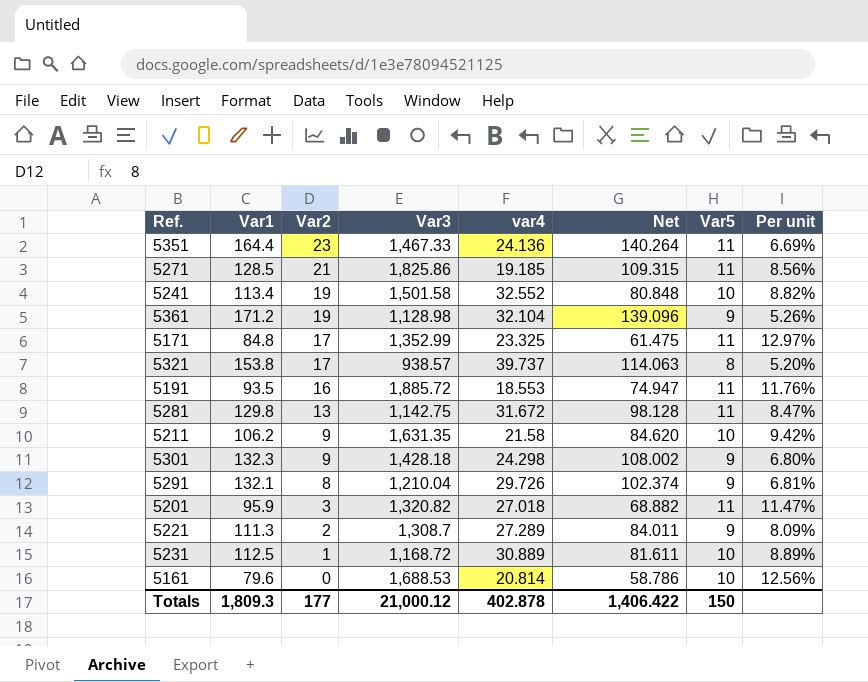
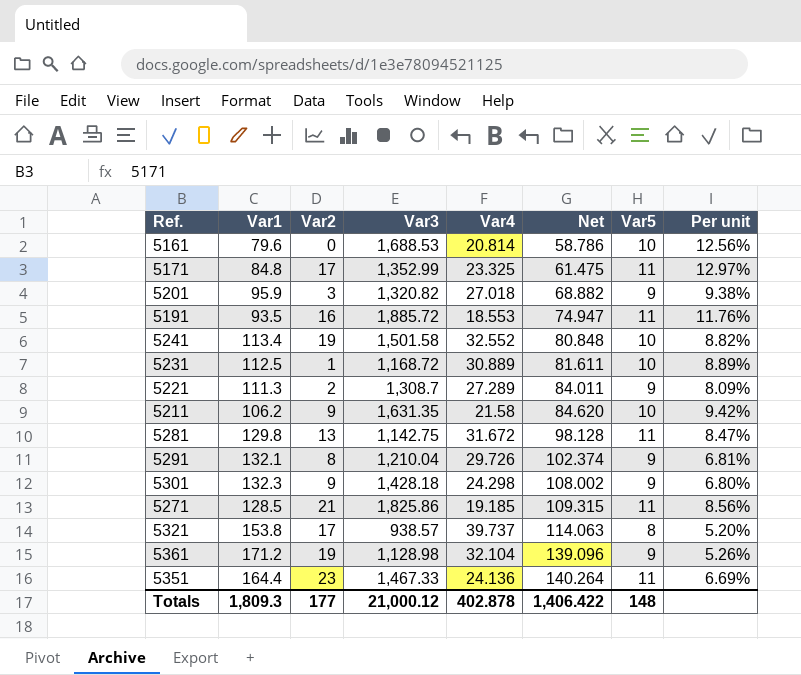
row order: Var2 descending -> Net ascending
column name: var4 -> Var4
5201 | Var5: 11 -> 9
5201 | Per unit: 11.47% -> 9.38%
Totals | Var5: 150 -> 148

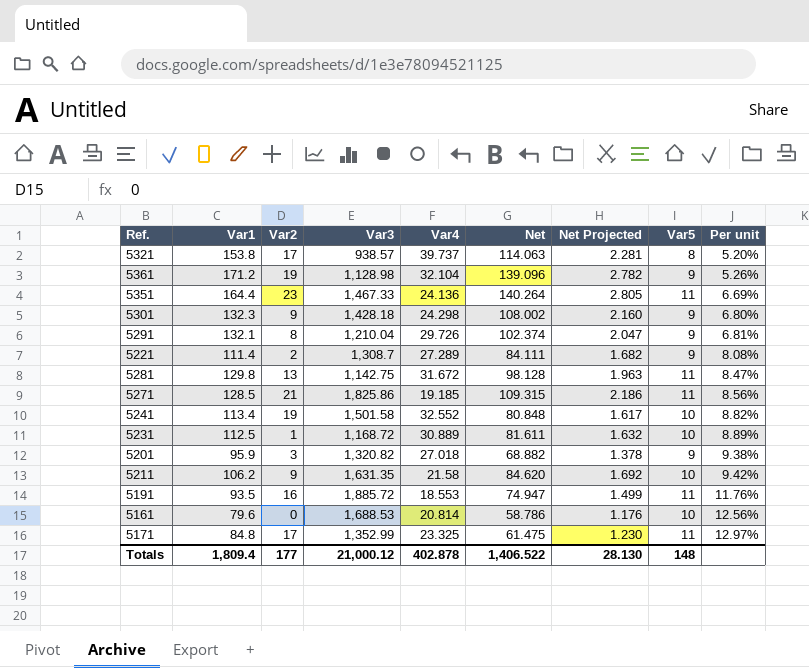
row order: Net ascending -> Per unit ascending
column Net Projected | formula: none -> [Net] * 0.02
5221 | Var1: 111.3 -> 111.4
5221 | Net: 84.011 -> 84.111
5221 | Per unit: 8.09% -> 8.08%
Totals | Var1: 1,809.3 -> 1,809.4
Totals | Net: 1,406.422 -> 1,406.522

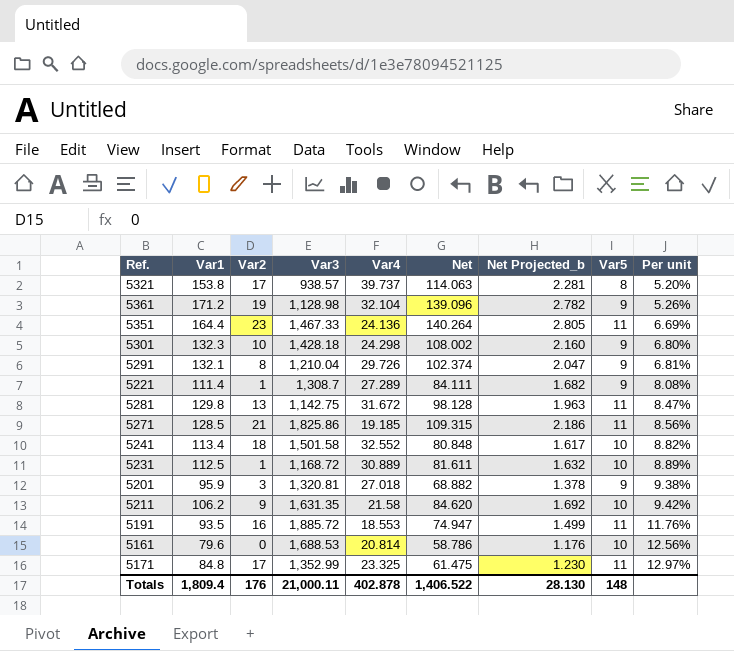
column name: Net Projected -> Net Projected_b
5301 | Var2: 9 -> 10
5221 | Var2: 2 -> 1
5241 | Var2: 19 -> 18
5201 | Var3: 1,320.82 -> 1,320.81
Totals | Var2: 177 -> 176
Totals | Var3: 21,000.12 -> 21,000.11

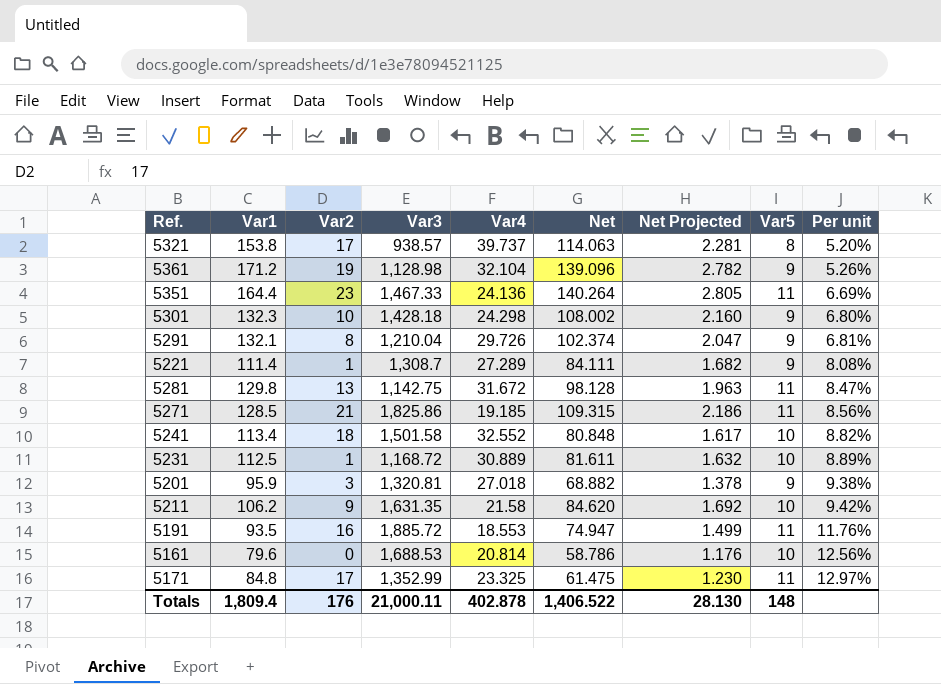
column name: Net Projected_b -> Net Projected

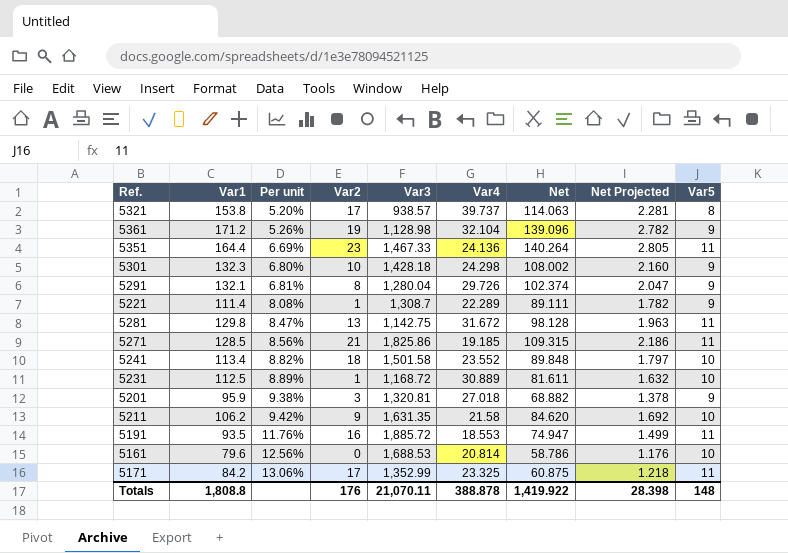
column Per unit | position: 9 -> 3
5291 | Var3: 1,210.04 -> 1,280.04
5221 | Var4: 27.289 -> 22.289
5221 | Net: 84.111 -> 89.111
5221 | Net Projected: 1.682 -> 1.782
5241 | Var4: 32.552 -> 23.552
5241 | Net: 80.848 -> 89.848
5241 | Net Projected: 1.617 -> 1.797
5171 | Var1: 84.8 -> 84.2
5171 | Per unit: 12.97% -> 13.06%
5171 | Net: 61.475 -> 60.875
5171 | Net Projected: 1.230 -> 1.218
Totals | Var1: 1,809.4 -> 1,808.8
Totals | Var3: 21,000.11 -> 21,070.11
Totals | Var4: 402.878 -> 388.878
Totals | Net: 1,406.522 -> 1,419.922
Totals | Net Projected: 28.130 -> 28.398

